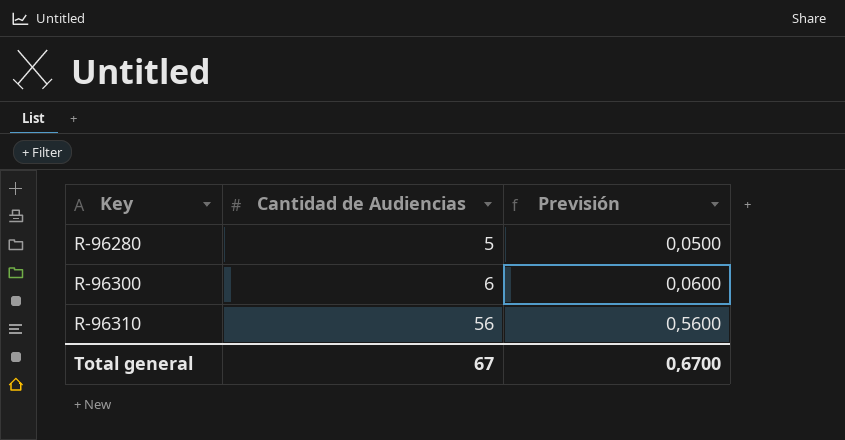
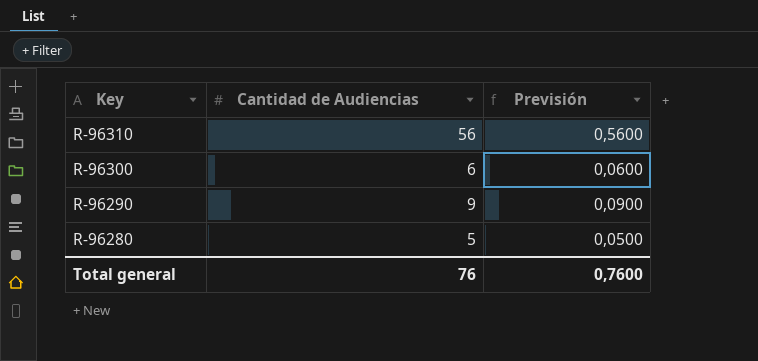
row order: Key ascending -> Key descending
row R-96290: none -> 9 | 0,0900
Total general | Cantidad de Audiencias: 67 -> 76
Total general | Previsión: 0,6700 -> 0,7600

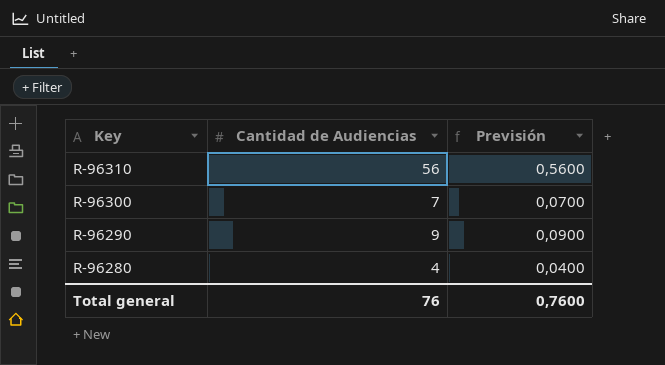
R-96300 | Cantidad de Audiencias: 6 -> 7
R-96300 | Previsión: 0,0600 -> 0,0700
R-96280 | Cantidad de Audiencias: 5 -> 4
R-96280 | Previsión: 0,0500 -> 0,0400

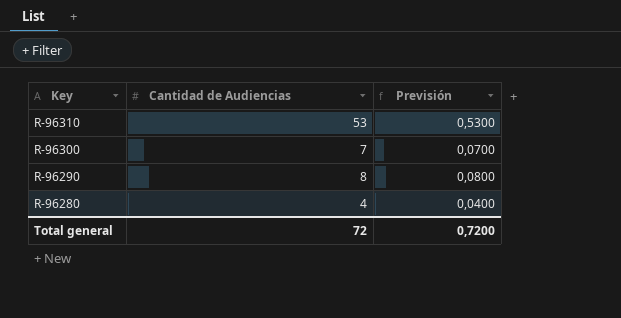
R-96310 | Cantidad de Audiencias: 56 -> 53
R-96310 | Previsión: 0,5600 -> 0,5300
R-96290 | Cantidad de Audiencias: 9 -> 8
R-96290 | Previsión: 0,0900 -> 0,0800
Total general | Cantidad de Audiencias: 76 -> 72
Total general | Previsión: 0,7600 -> 0,7200

